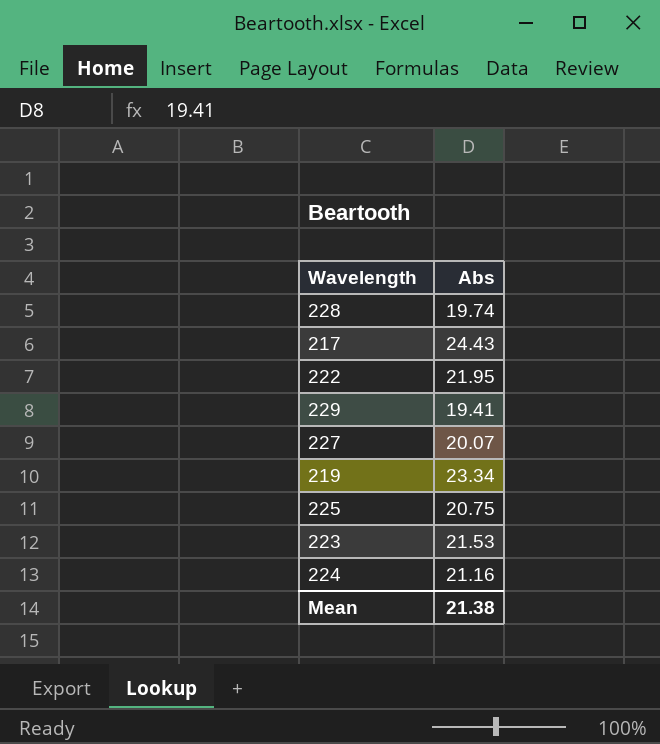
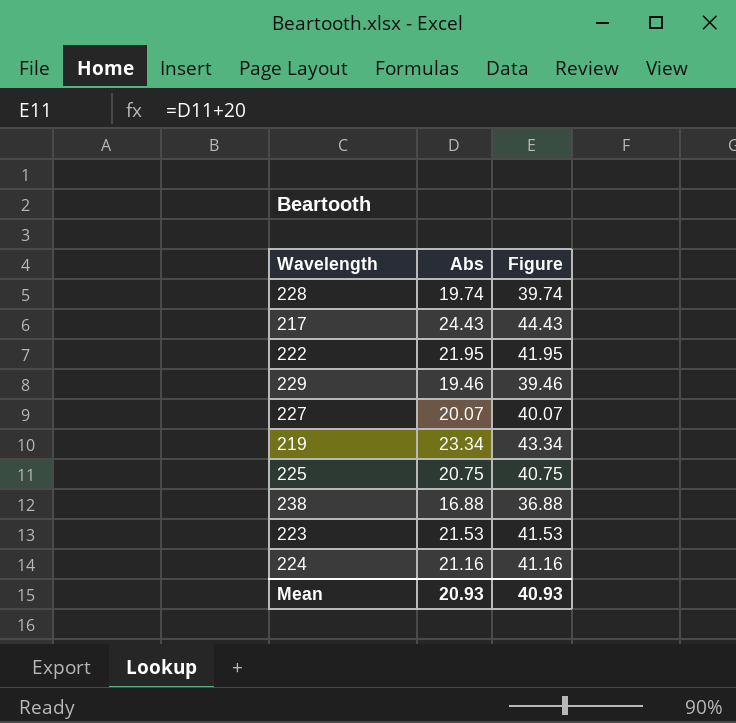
column Figure | formula: none -> [Abs] + 20
229 | Abs: 19.41 -> 19.46
row 238: none -> 16.88 | 36.88
Mean | Abs: 21.38 -> 20.93

